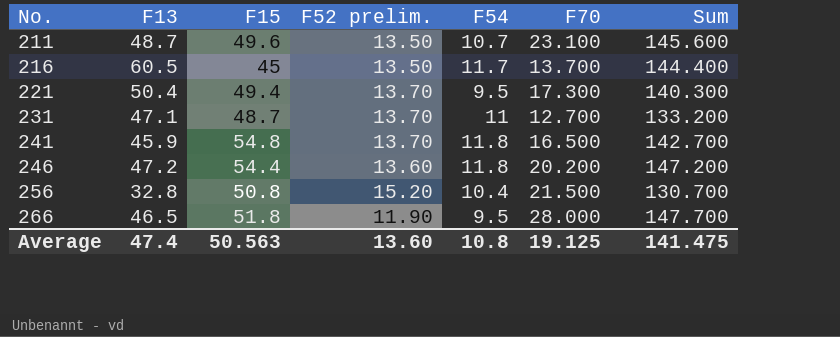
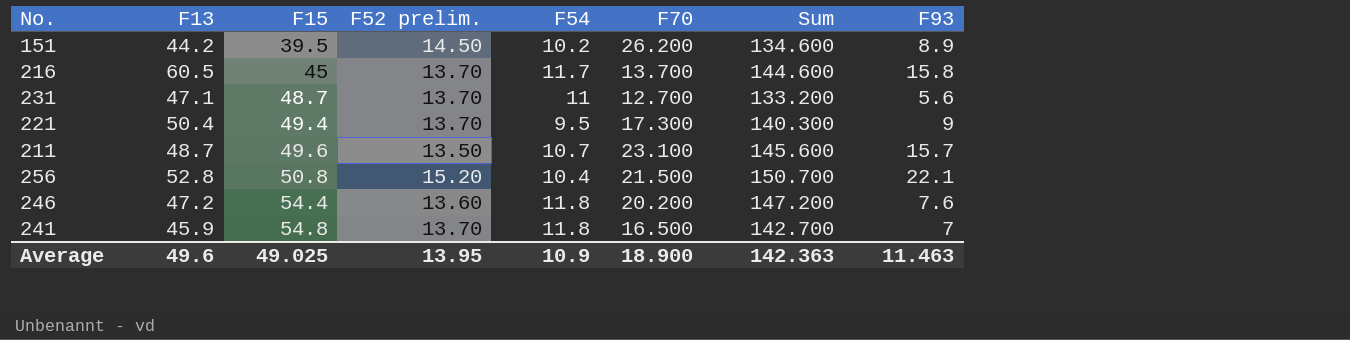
row order: No. ascending -> F15 ascending
column F93 | position: none -> 8
row 266: 46.5 | 51.8 | 11.90 | 9.5 | 28.000 | 147.700 -> none
row 151: none -> 44.2 | 39.5 | 14.50 | 10.2 | 26.200 | 134.600 | 8.9
216 | F52 prelim.: 13.50 -> 13.70
216 | Sum: 144.400 -> 144.600
256 | F13: 32.8 -> 52.8
256 | Sum: 130.700 -> 150.700
Average | F13: 47.4 -> 49.6
Average | F15: 50.563 -> 49.025
Average | F52 prelim.: 13.60 -> 13.95
Average | F54: 10.8 -> 10.9
Average | F70: 19.125 -> 18.900
Average | Sum: 141.475 -> 142.363

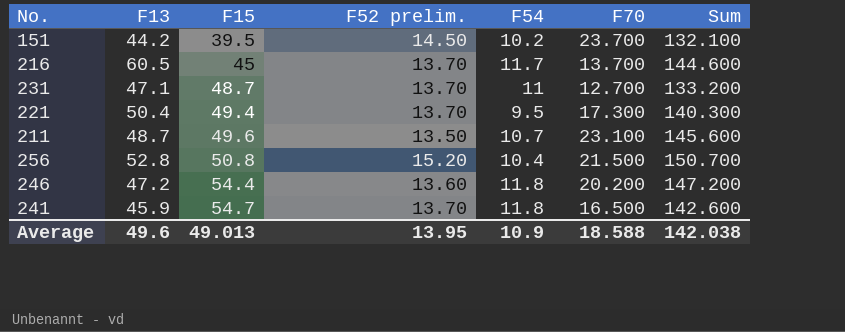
column F93 | position: 8 -> none
151 | F70: 26.200 -> 23.700
151 | Sum: 134.600 -> 132.100
241 | F15: 54.8 -> 54.7
241 | Sum: 142.700 -> 142.600
Average | F15: 49.025 -> 49.013
Average | F70: 18.900 -> 18.588
Average | Sum: 142.363 -> 142.038

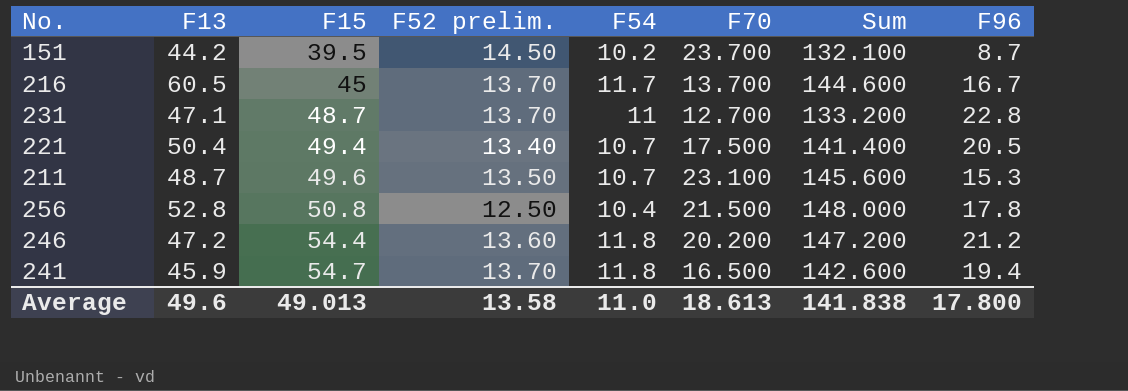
column F96 | position: none -> 8
221 | F52 prelim.: 13.70 -> 13.40
221 | F54: 9.5 -> 10.7
221 | F70: 17.300 -> 17.500
221 | Sum: 140.300 -> 141.400
256 | F52 prelim.: 15.20 -> 12.50
256 | Sum: 150.700 -> 148.000
Average | F52 prelim.: 13.95 -> 13.58
Average | F54: 10.9 -> 11.0
Average | F70: 18.588 -> 18.613
Average | Sum: 142.038 -> 141.838

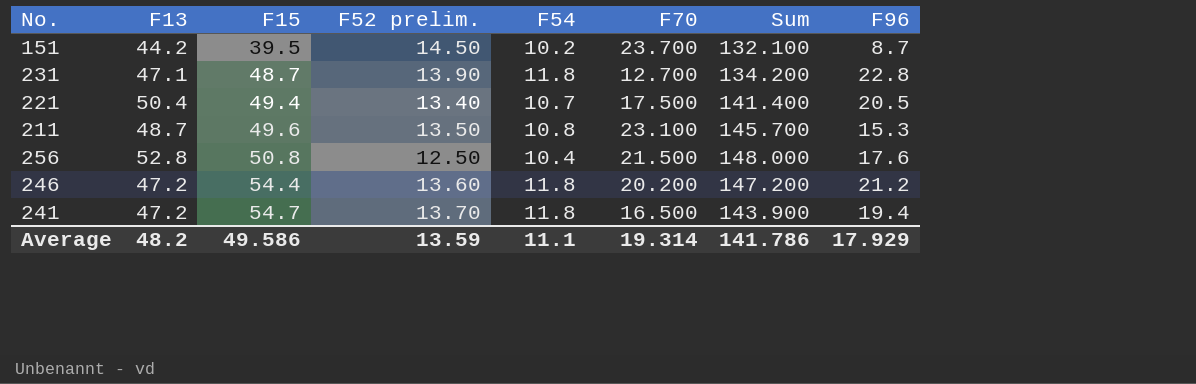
row 216: 60.5 | 45 | 13.70 | 11.7 | 13.700 | 144.600 | 16.7 -> none
231 | F52 prelim.: 13.70 -> 13.90
231 | F54: 11 -> 11.8
231 | Sum: 133.200 -> 134.200
211 | F54: 10.7 -> 10.8
211 | Sum: 145.600 -> 145.700
256 | F96: 17.8 -> 17.6
241 | F13: 45.9 -> 47.2
241 | Sum: 142.600 -> 143.900
Average | F13: 49.6 -> 48.2
Average | F15: 49.013 -> 49.586
Average | F52 prelim.: 13.58 -> 13.59
Average | F54: 11.0 -> 11.1
Average | F70: 18.613 -> 19.314
Average | Sum: 141.838 -> 141.786
Average | F96: 17.800 -> 17.929

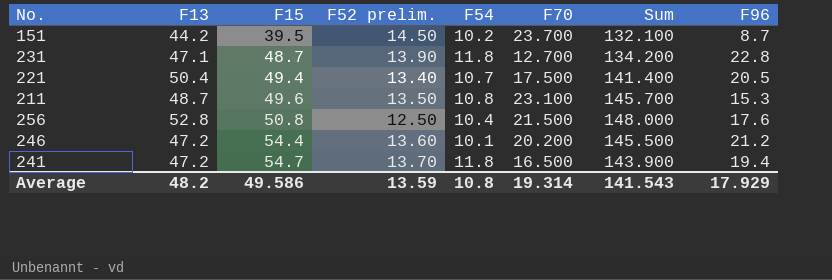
246 | F54: 11.8 -> 10.1
246 | Sum: 147.200 -> 145.500
Average | F54: 11.1 -> 10.8
Average | Sum: 141.786 -> 141.543

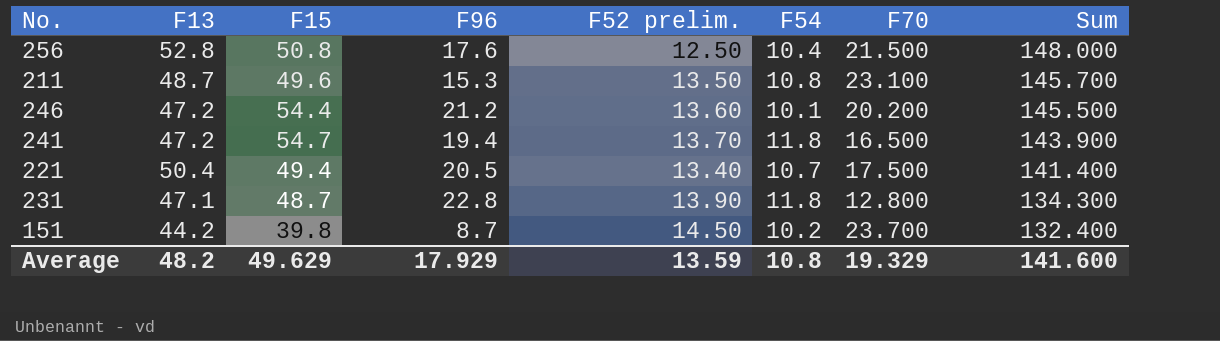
row order: F15 ascending -> Sum descending
column F96 | position: 8 -> 4
231 | F70: 12.700 -> 12.800
231 | Sum: 134.200 -> 134.300
151 | F15: 39.5 -> 39.8
151 | Sum: 132.100 -> 132.400
Average | F15: 49.586 -> 49.629
Average | F70: 19.314 -> 19.329
Average | Sum: 141.543 -> 141.600

